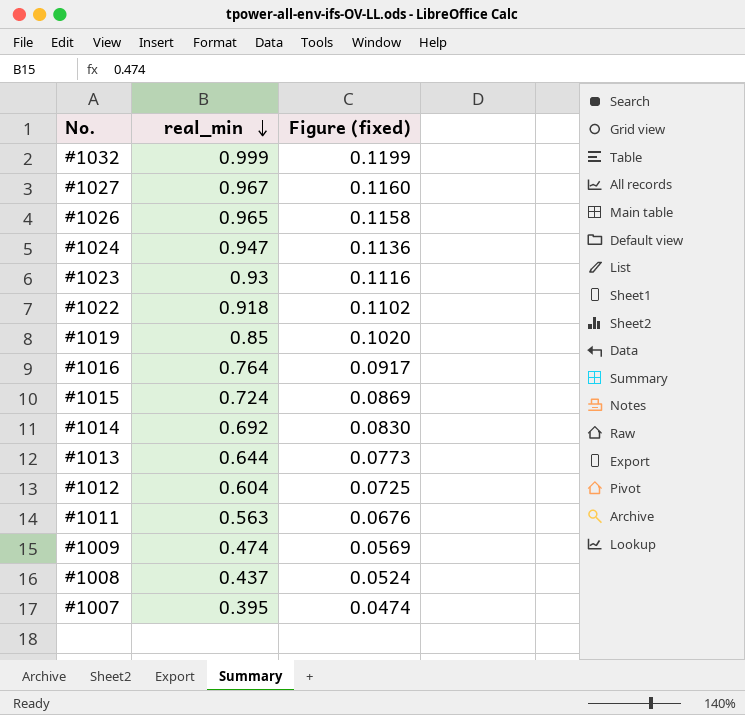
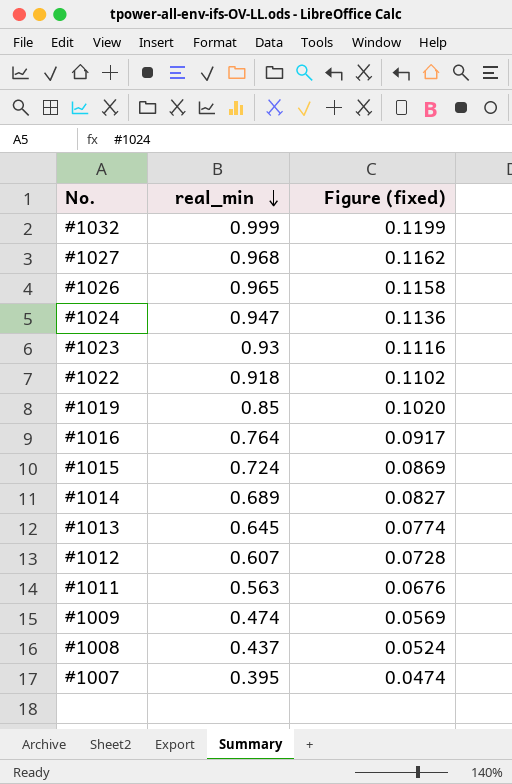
#1027 | real_min: 0.967 -> 0.968
#1027 | Figure (fixed): 0.1160 -> 0.1162
#1014 | real_min: 0.692 -> 0.689
#1014 | Figure (fixed): 0.0830 -> 0.0827
#1013 | real_min: 0.644 -> 0.645
#1013 | Figure (fixed): 0.0773 -> 0.0774
#1012 | real_min: 0.604 -> 0.607
#1012 | Figure (fixed): 0.0725 -> 0.0728

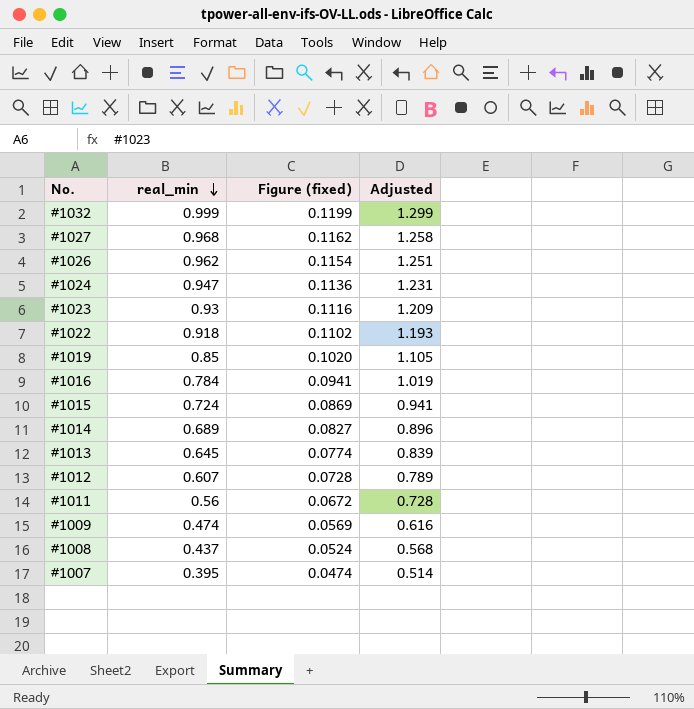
column Adjusted | formula: none -> [real_min] * 1.3
#1026 | real_min: 0.965 -> 0.962
#1026 | Figure (fixed): 0.1158 -> 0.1154
#1016 | real_min: 0.764 -> 0.784
#1016 | Figure (fixed): 0.0917 -> 0.0941
#1011 | real_min: 0.563 -> 0.56
#1011 | Figure (fixed): 0.0676 -> 0.0672

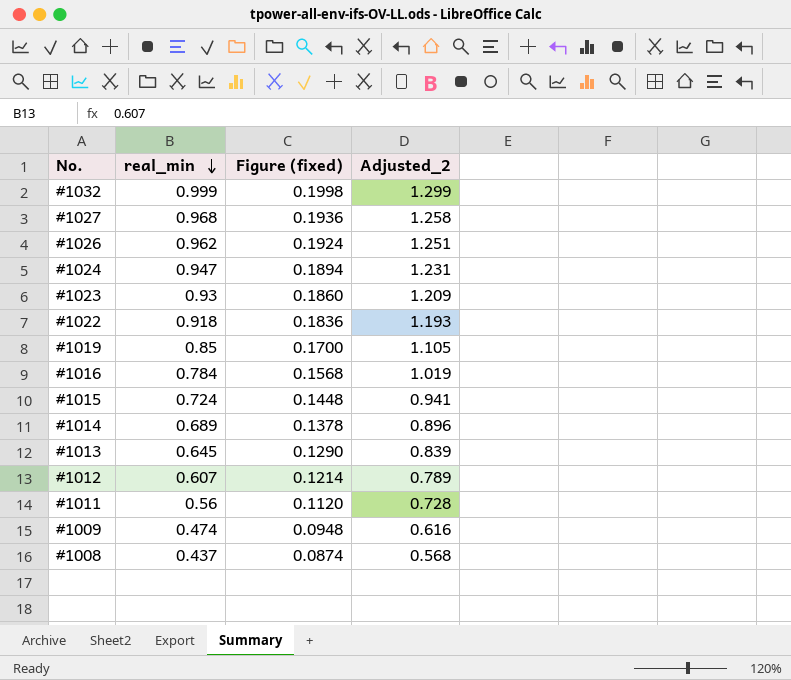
column Figure (fixed) | formula: [real_min] * 0.12 -> [real_min] * 0.2
column name: Adjusted -> Adjusted_2
row #1007: 0.395 | 0.0474 | 0.514 -> none

